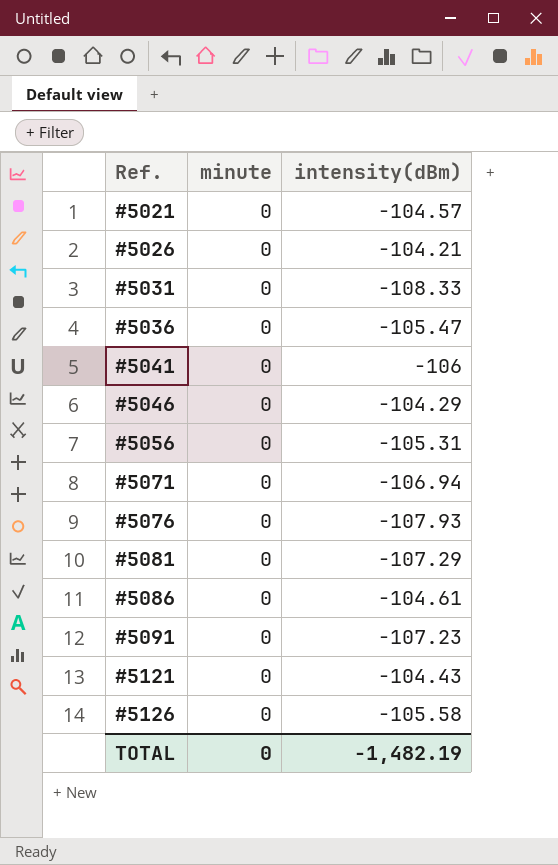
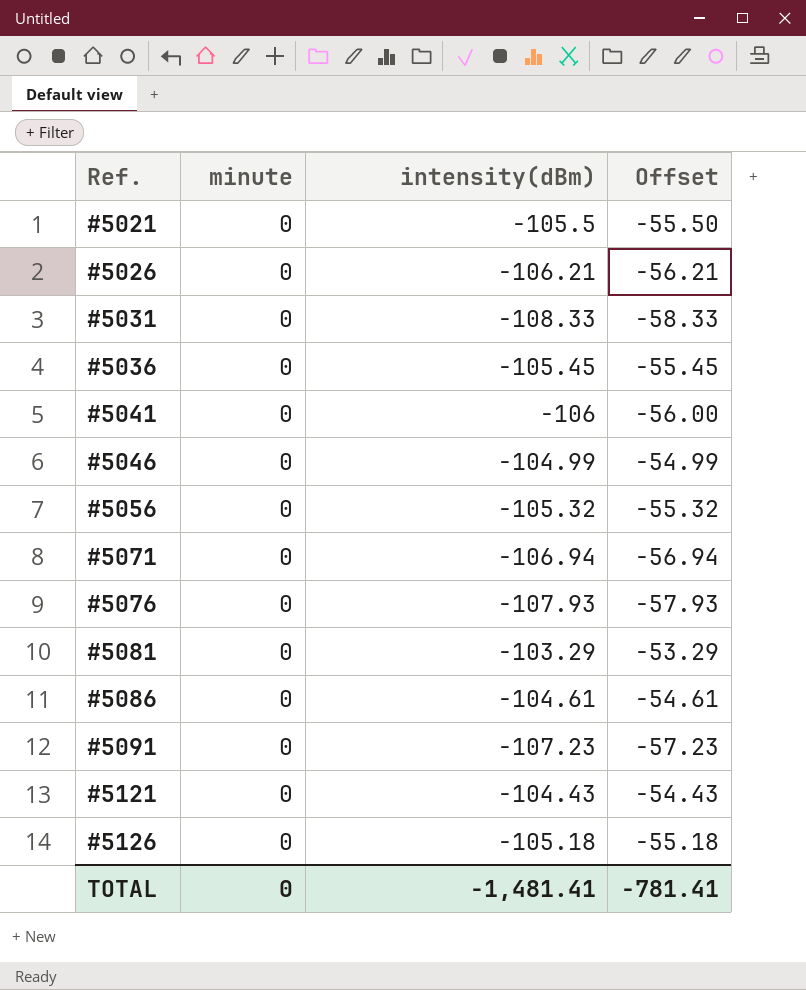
column Offset | formula: none -> [intensity(dBm)] + 50
#5021 | intensity(dBm): -104.57 -> -105.5
#5026 | intensity(dBm): -104.21 -> -106.21
#5036 | intensity(dBm): -105.47 -> -105.45
#5046 | intensity(dBm): -104.29 -> -104.99
#5056 | intensity(dBm): -105.31 -> -105.32
#5081 | intensity(dBm): -107.29 -> -103.29
#5126 | intensity(dBm): -105.58 -> -105.18
TOTAL | intensity(dBm): -1,482.19 -> -1,481.41

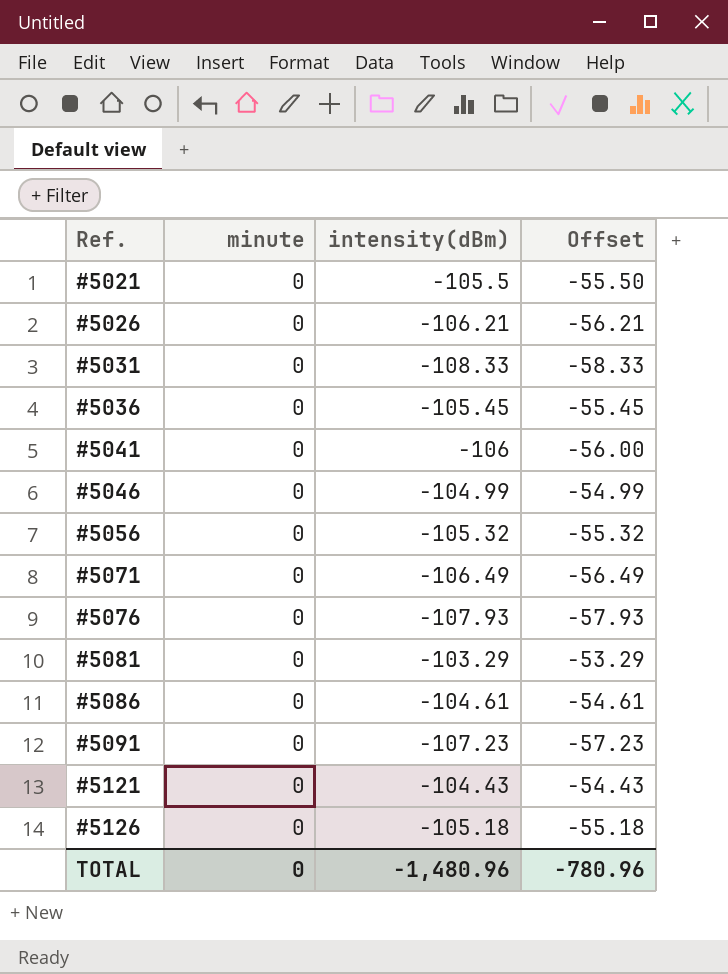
#5071 | intensity(dBm): -106.94 -> -106.49
#5071 | Offset: -56.94 -> -56.49
TOTAL | intensity(dBm): -1,481.41 -> -1,480.96
TOTAL | Offset: -781.41 -> -780.96

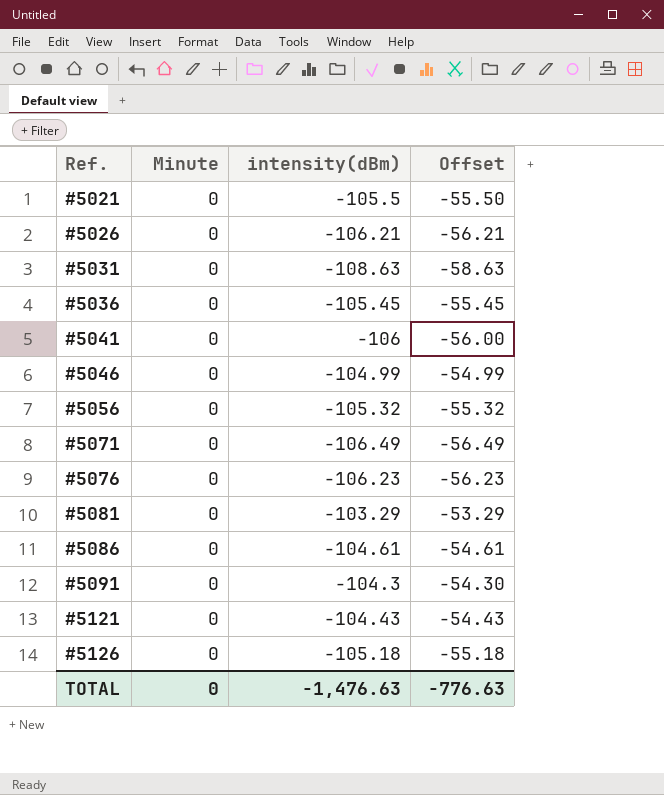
column name: minute -> Minute
#5031 | intensity(dBm): -108.33 -> -108.63
#5031 | Offset: -58.33 -> -58.63
#5076 | intensity(dBm): -107.93 -> -106.23
#5076 | Offset: -57.93 -> -56.23
#5091 | intensity(dBm): -107.23 -> -104.3
#5091 | Offset: -57.23 -> -54.30
TOTAL | intensity(dBm): -1,480.96 -> -1,476.63
TOTAL | Offset: -780.96 -> -776.63

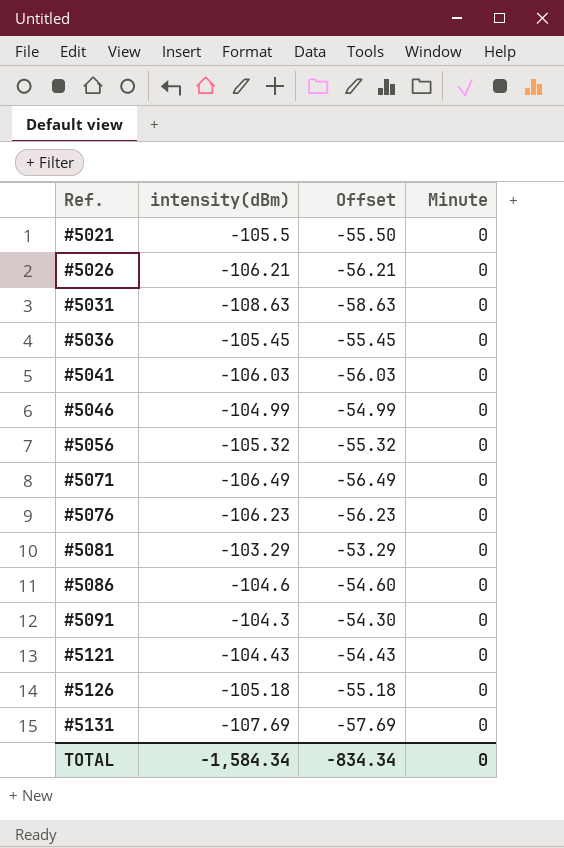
column Minute | position: 2 -> 4
#5041 | intensity(dBm): -106 -> -106.03
#5041 | Offset: -56.00 -> -56.03
#5086 | intensity(dBm): -104.61 -> -104.6
#5086 | Offset: -54.61 -> -54.60
row #5131: none -> -107.69 | -57.69 | 0
TOTAL | intensity(dBm): -1,476.63 -> -1,584.34
TOTAL | Offset: -776.63 -> -834.34

